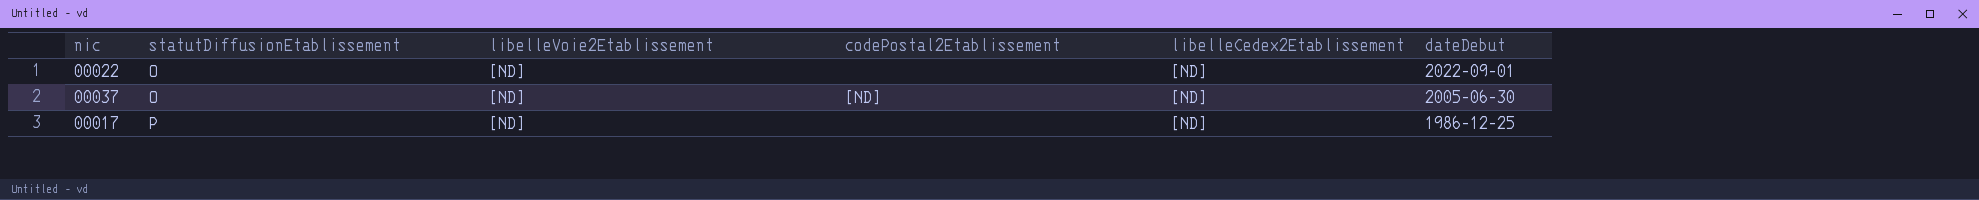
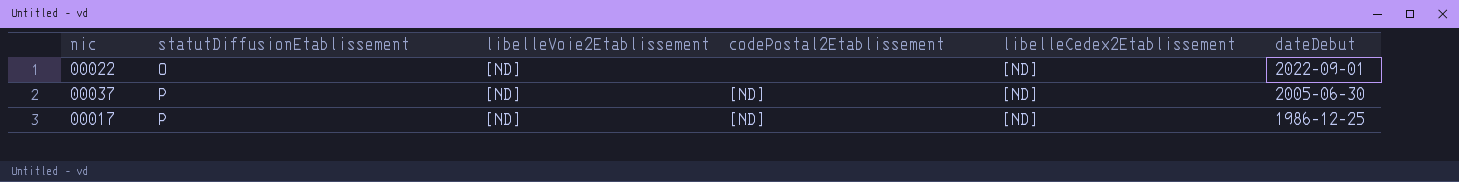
00037 | statutDiffusionEtablissement: O -> P
00017 | codePostal2Etablissement: none -> [ND]

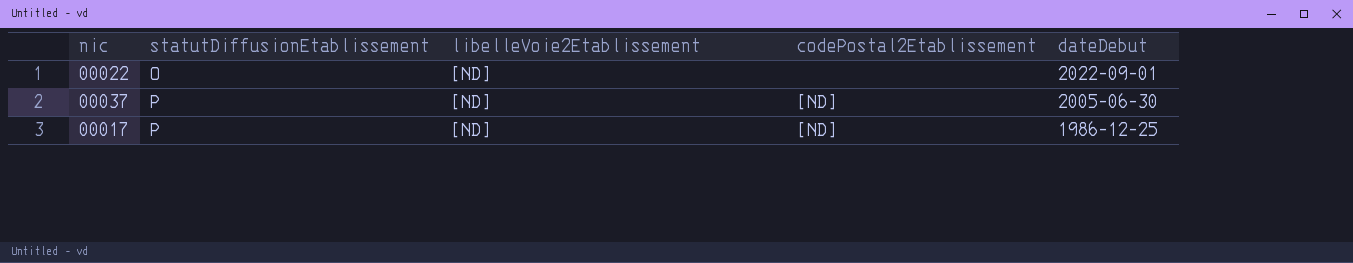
column libelleCedex2Etablissement | position: 5 -> none

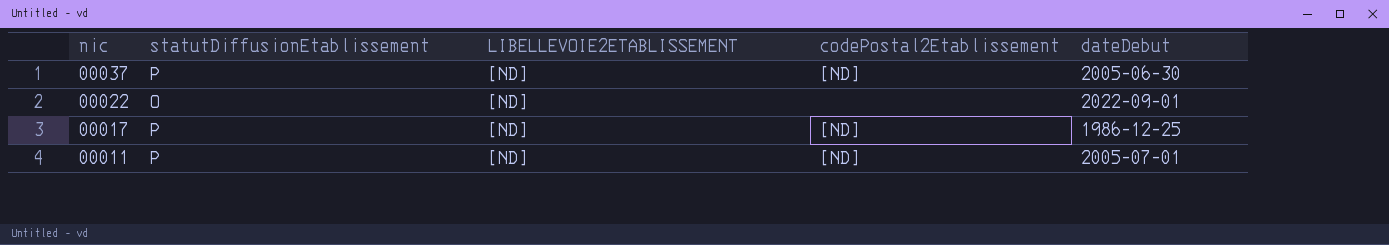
row order: statutDiffusionEtablissement ascending -> nic descending
column name: libelleVoie2Etablissement -> LIBELLEVOIE2ETABLISSEMENT
row 00011: none -> P | [ND] | [ND] | 2005-07-01

